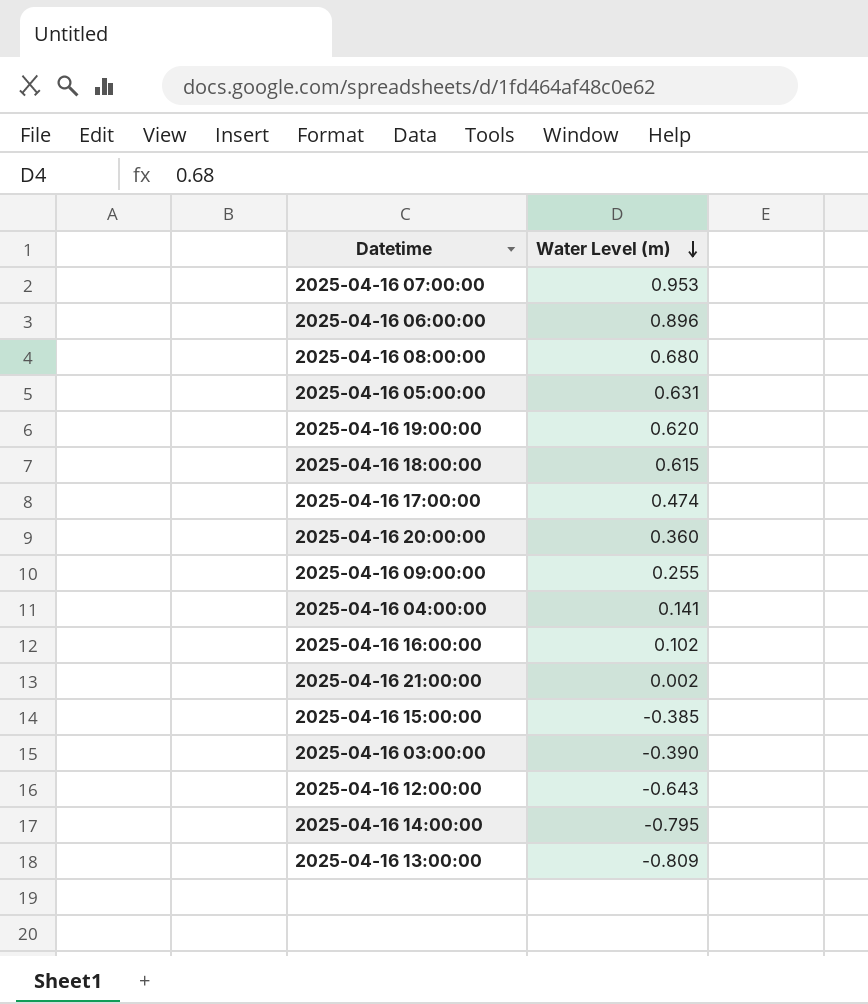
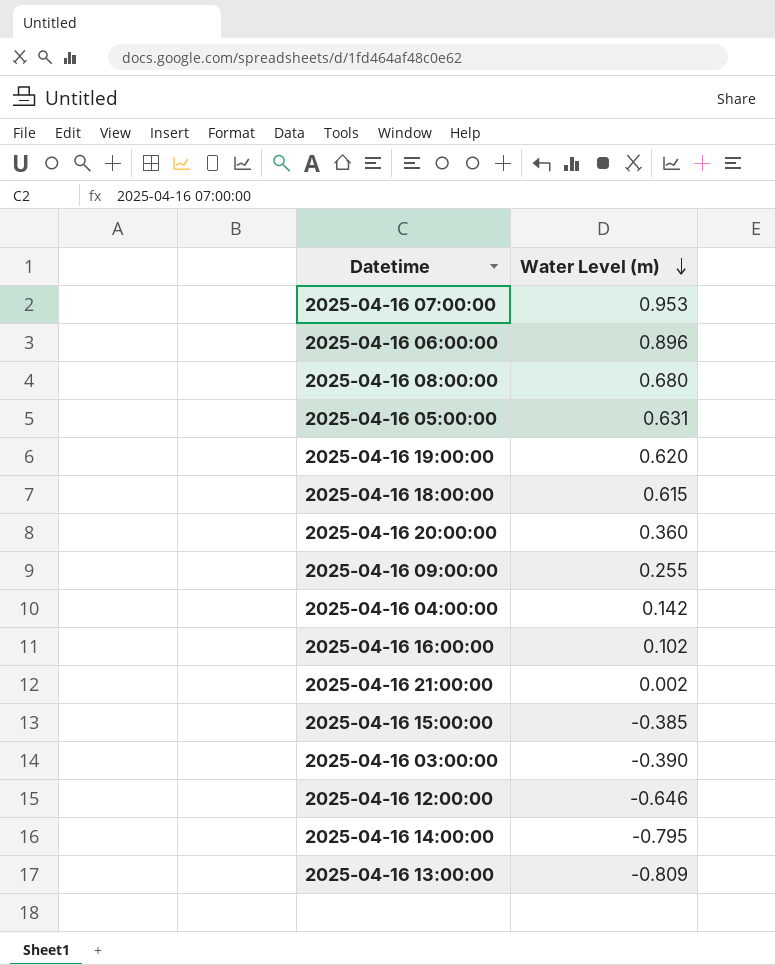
row 2025-04-16 17:00:00: 0.474 -> none
2025-04-16 04:00:00 | Water Level (m): 0.141 -> 0.142
2025-04-16 12:00:00 | Water Level (m): -0.643 -> -0.646

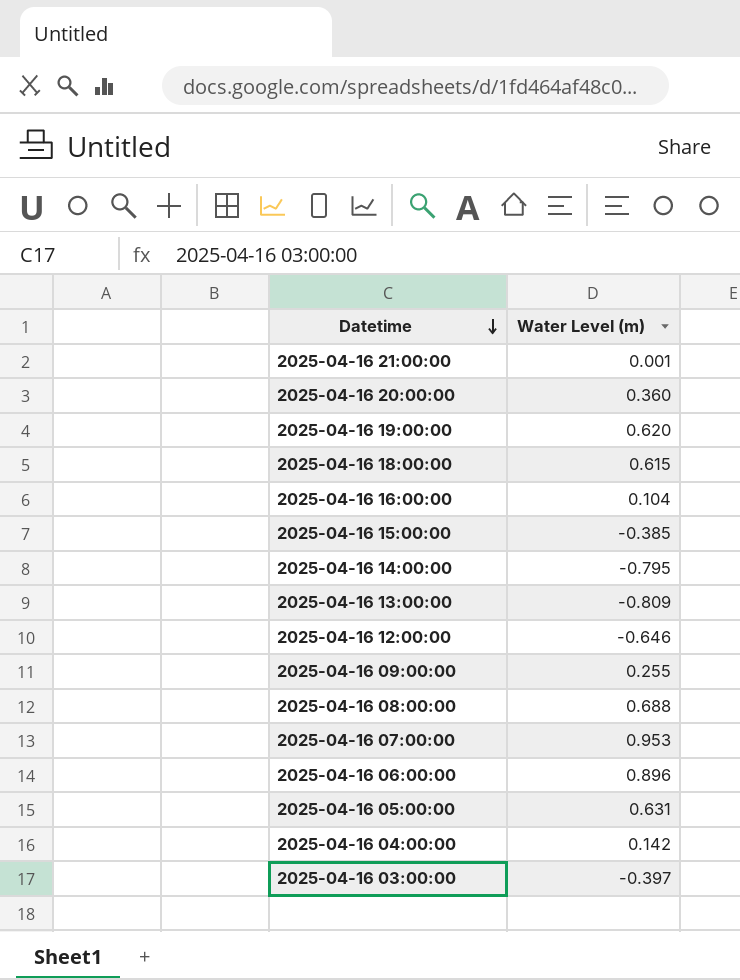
row order: Water Level (m) descending -> Datetime descending
2025-04-16 21:00:00 | Water Level (m): 0.002 -> 0.001
2025-04-16 16:00:00 | Water Level (m): 0.102 -> 0.104
2025-04-16 08:00:00 | Water Level (m): 0.680 -> 0.688
2025-04-16 03:00:00 | Water Level (m): -0.390 -> -0.397

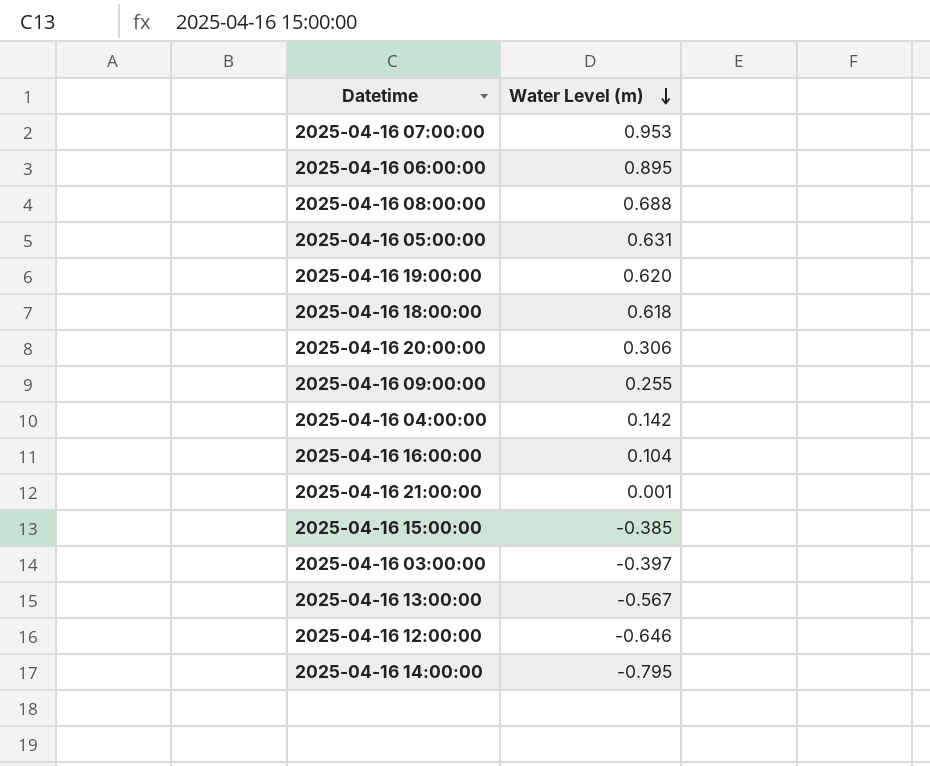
row order: Datetime descending -> Water Level (m) descending
2025-04-16 06:00:00 | Water Level (m): 0.896 -> 0.895
2025-04-16 18:00:00 | Water Level (m): 0.615 -> 0.618
2025-04-16 20:00:00 | Water Level (m): 0.360 -> 0.306
2025-04-16 13:00:00 | Water Level (m): -0.809 -> -0.567

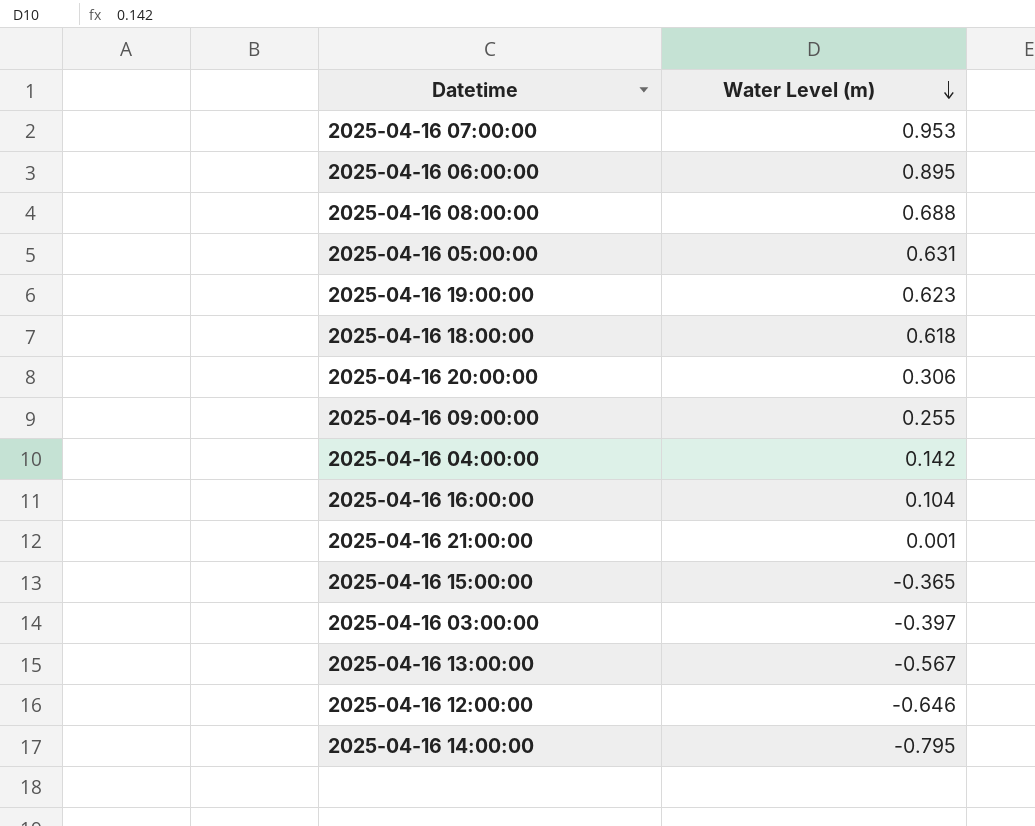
2025-04-16 19:00:00 | Water Level (m): 0.620 -> 0.623
2025-04-16 15:00:00 | Water Level (m): -0.385 -> -0.365

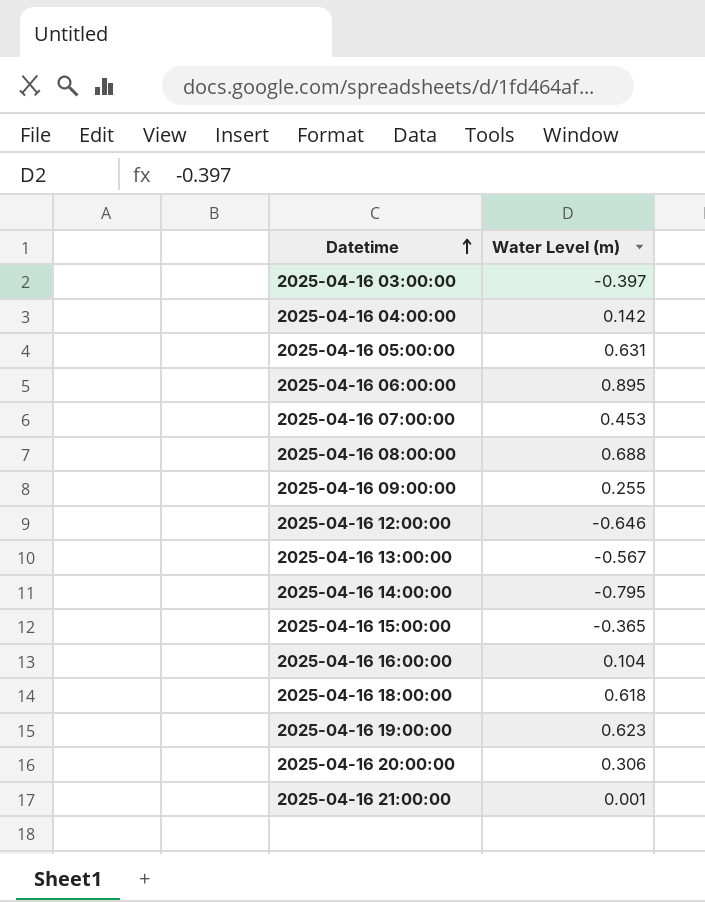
row order: Water Level (m) descending -> Datetime ascending
2025-04-16 07:00:00 | Water Level (m): 0.953 -> 0.453

